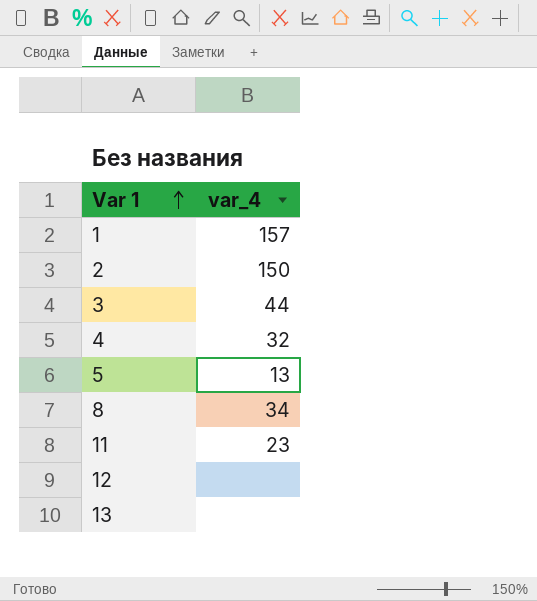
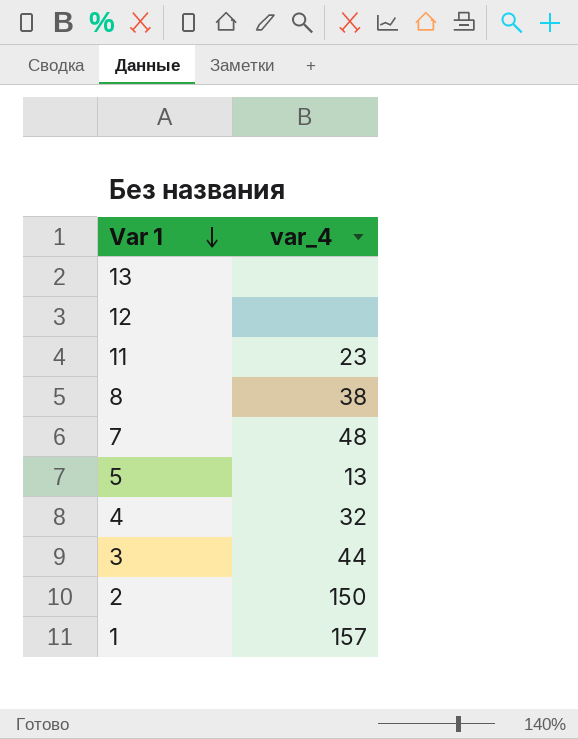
row order: Var 1 ascending -> Var 1 descending
8 | var_4: 34 -> 38
row 7: none -> 48

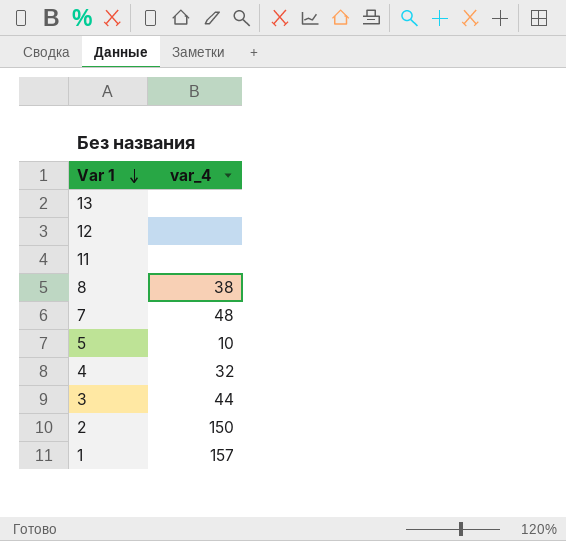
11 | var_4: 23 -> none
5 | var_4: 13 -> 10

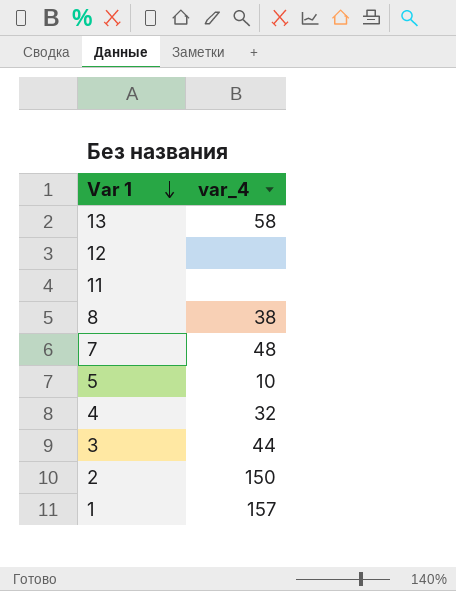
13 | var_4: none -> 58

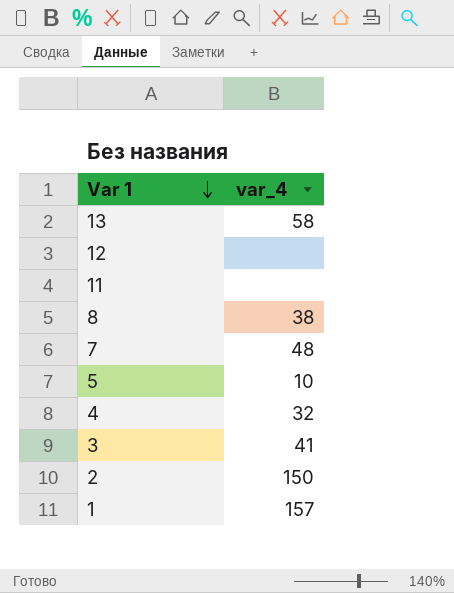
3 | var_4: 44 -> 41

